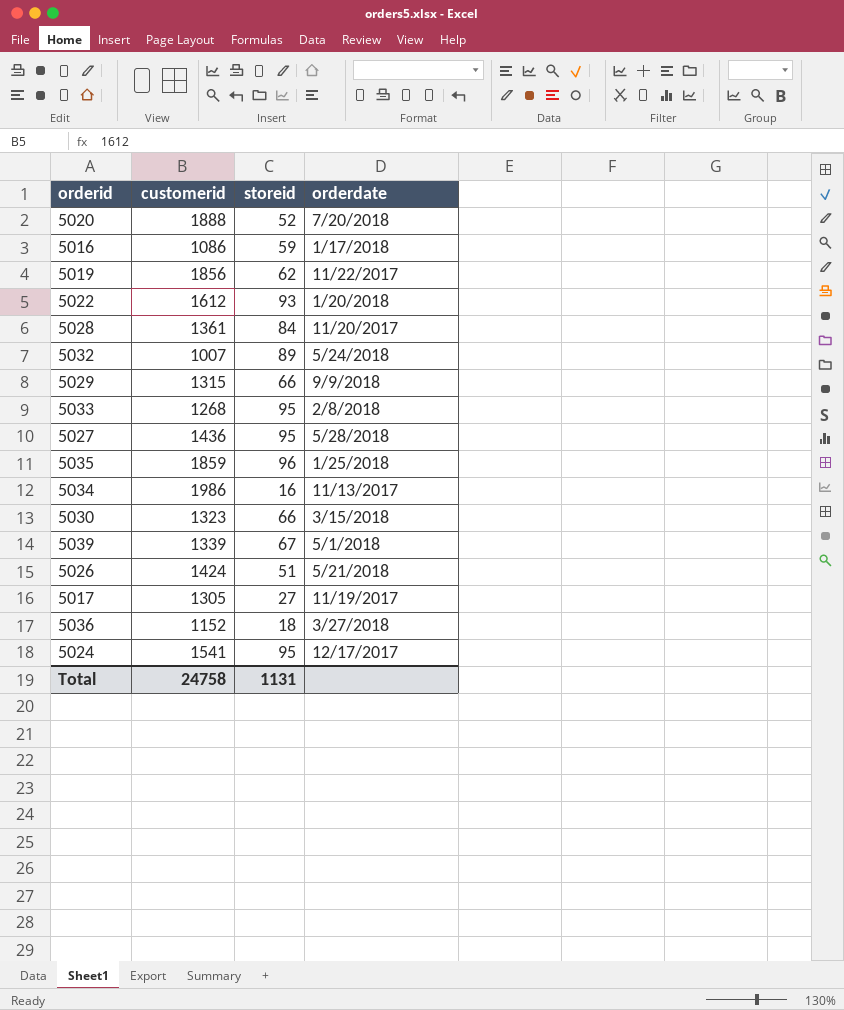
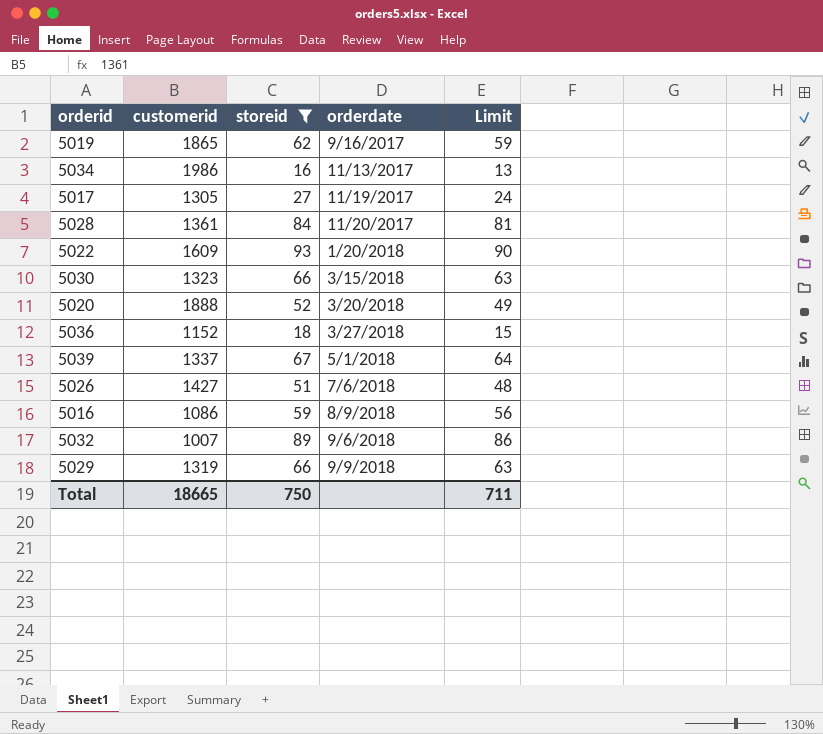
filter: none -> storeid <= 93
row order: none -> orderdate ascending
column Limit | formula: none -> [storeid] - 3
5019 | customerid: 1856 -> 1865
5019 | orderdate: 11/22/2017 -> 9/16/2017
5022 | customerid: 1612 -> 1609
5020 | orderdate: 7/20/2018 -> 3/20/2018
5039 | customerid: 1339 -> 1337
5026 | customerid: 1424 -> 1427
5026 | orderdate: 5/21/2018 -> 7/6/2018
5016 | orderdate: 1/17/2018 -> 8/9/2018
5032 | orderdate: 5/24/2018 -> 9/6/2018
5029 | customerid: 1315 -> 1319
Total | customerid: 24758 -> 18665
Total | storeid: 1131 -> 750

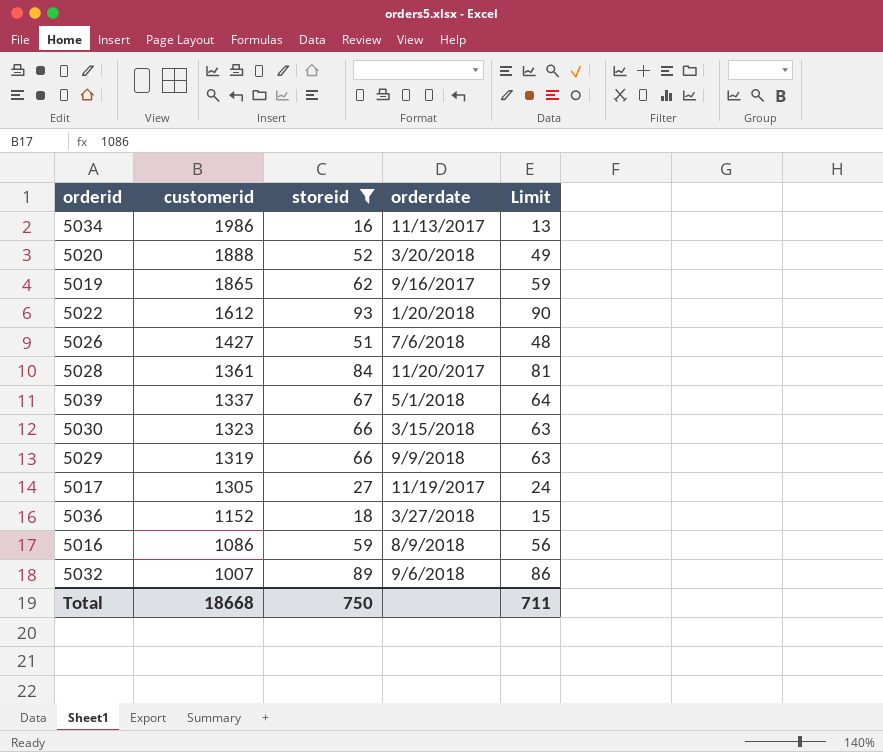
row order: orderdate ascending -> customerid descending
5022 | customerid: 1609 -> 1612
Total | customerid: 18665 -> 18668

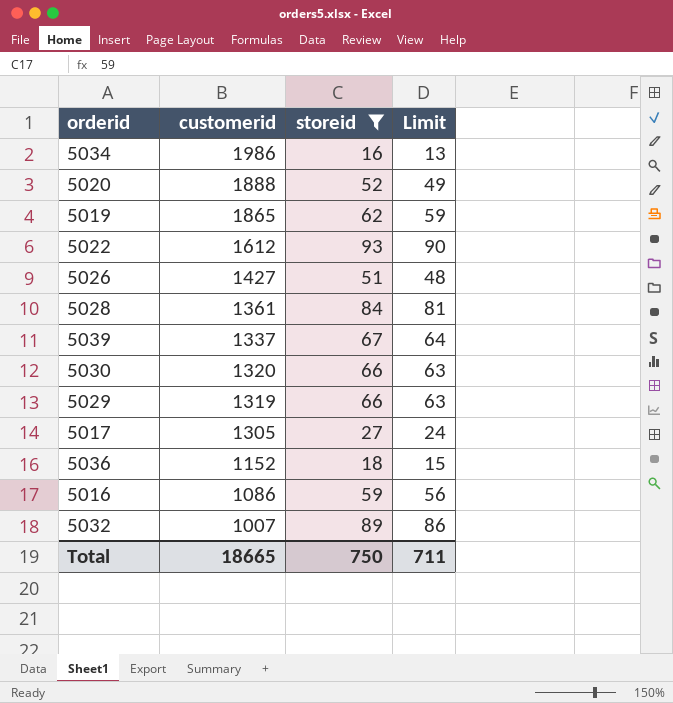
column orderdate | position: 4 -> none
5030 | customerid: 1323 -> 1320
Total | customerid: 18668 -> 18665

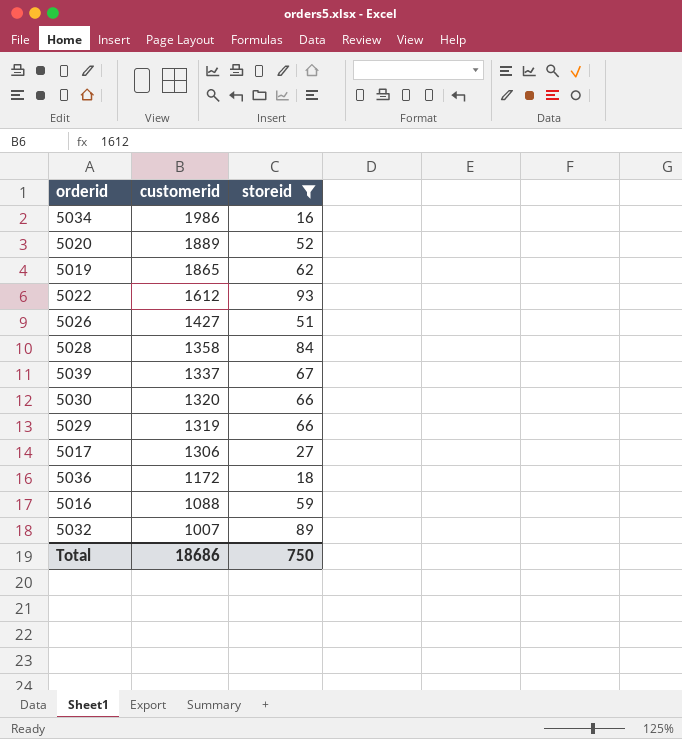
column Limit | formula: [storeid] - 3 -> none
5020 | customerid: 1888 -> 1889
5028 | customerid: 1361 -> 1358
5017 | customerid: 1305 -> 1306
5036 | customerid: 1152 -> 1172
5016 | customerid: 1086 -> 1088
Total | customerid: 18665 -> 18686

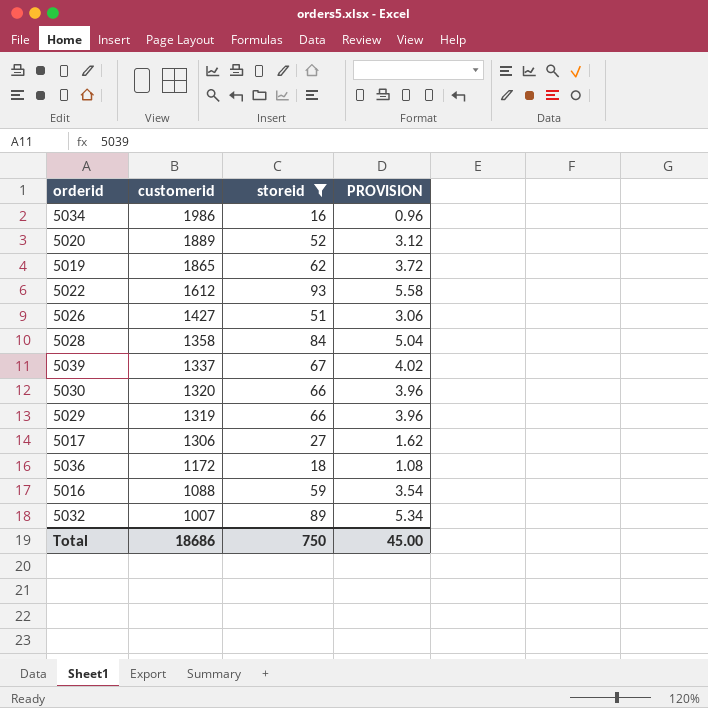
column PROVISION | formula: none -> [storeid] * 0.06

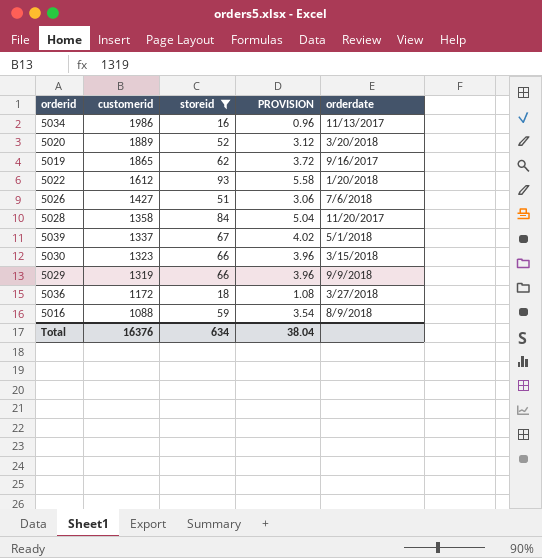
column orderdate | position: none -> 5
row 5017: 1306 | 27 | 1.62 -> none
row 5032: 1007 | 89 | 5.34 -> none
5030 | customerid: 1320 -> 1323
Total | customerid: 18686 -> 16376
Total | storeid: 750 -> 634
Total | PROVISION: 45.00 -> 38.04

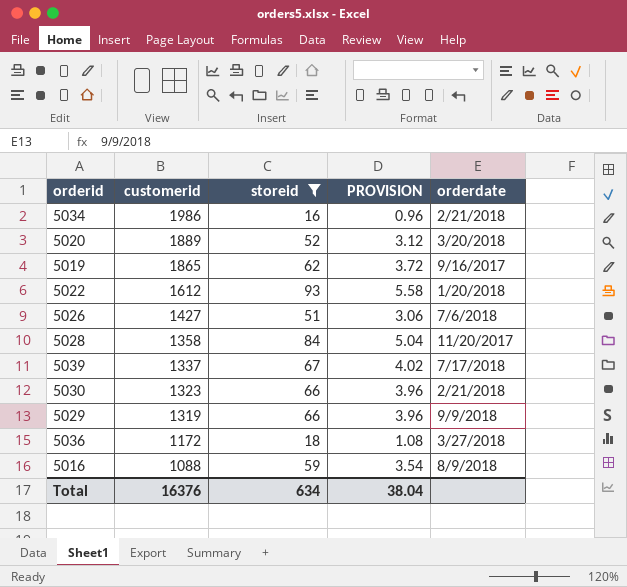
5034 | orderdate: 11/13/2017 -> 2/21/2018
5039 | orderdate: 5/1/2018 -> 7/17/2018
5030 | orderdate: 3/15/2018 -> 2/21/2018

